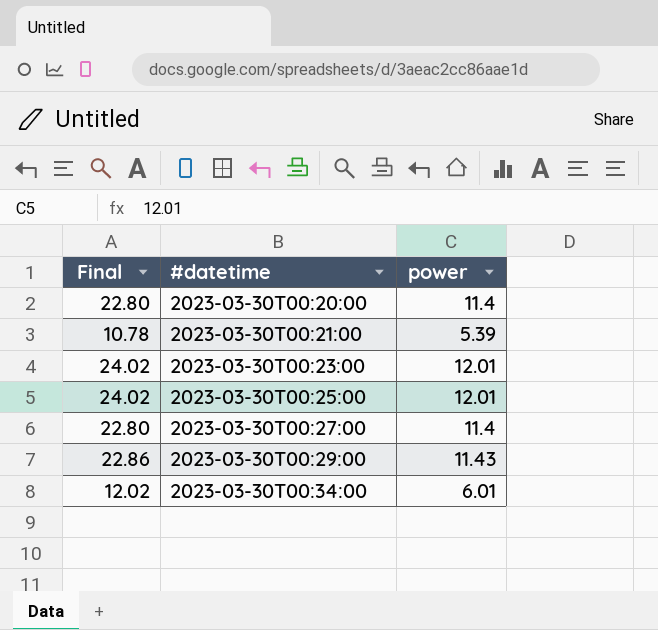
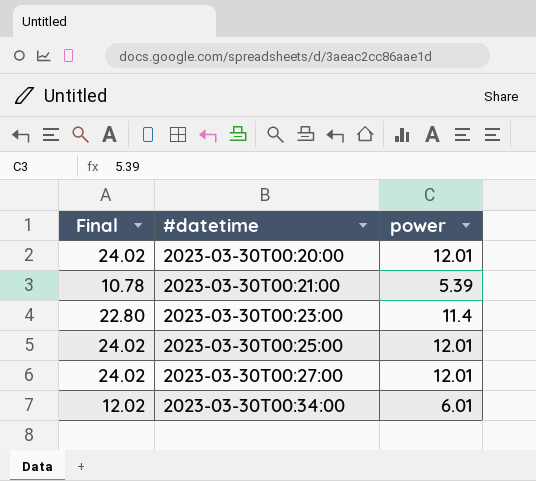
row 2023-03-30T00:29:00: 22.86 | 11.43 -> none
2023-03-30T00:20:00 | Final: 22.80 -> 24.02
2023-03-30T00:20:00 | power: 11.4 -> 12.01
2023-03-30T00:23:00 | Final: 24.02 -> 22.80
2023-03-30T00:23:00 | power: 12.01 -> 11.4
2023-03-30T00:27:00 | Final: 22.80 -> 24.02
2023-03-30T00:27:00 | power: 11.4 -> 12.01

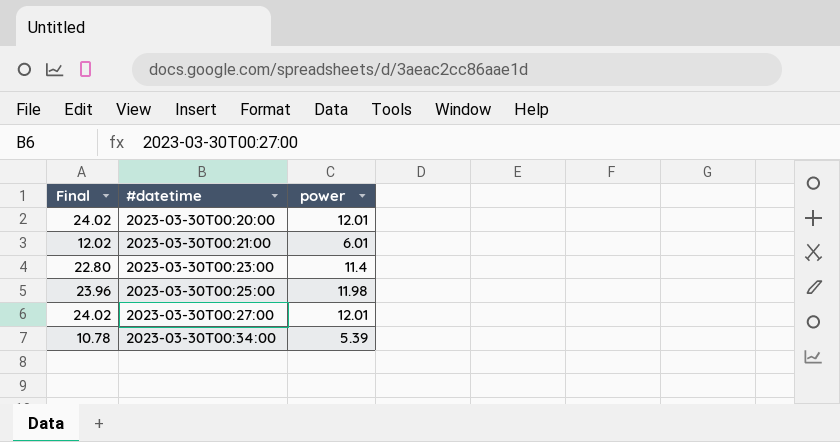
2023-03-30T00:21:00 | Final: 10.78 -> 12.02
2023-03-30T00:21:00 | power: 5.39 -> 6.01
2023-03-30T00:25:00 | Final: 24.02 -> 23.96
2023-03-30T00:25:00 | power: 12.01 -> 11.98
2023-03-30T00:34:00 | Final: 12.02 -> 10.78
2023-03-30T00:34:00 | power: 6.01 -> 5.39

